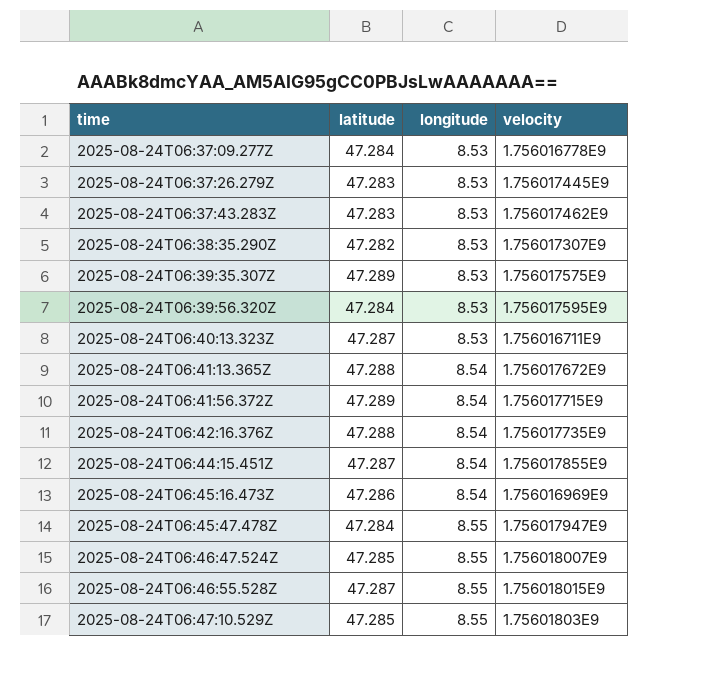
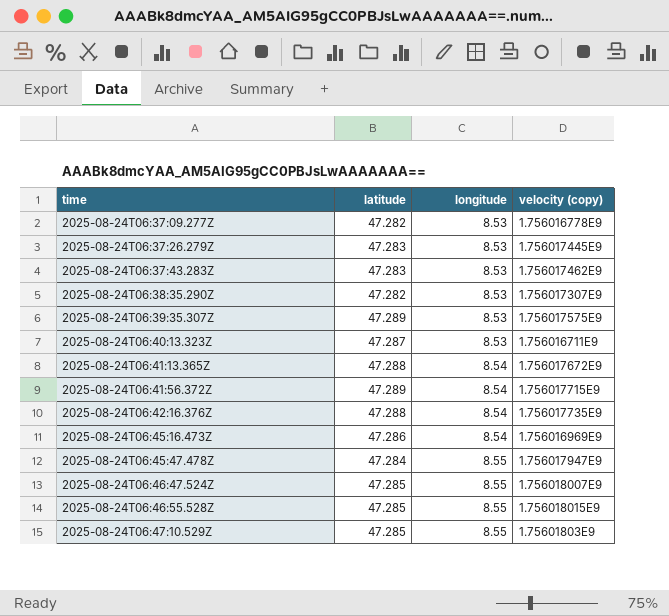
column name: velocity -> velocity (copy)
row 2025-08-24T06:39:56.320Z: 47.284 | 8.53 | 1.756017595E9 -> none
row 2025-08-24T06:44:15.451Z: 47.287 | 8.54 | 1.756017855E9 -> none
2025-08-24T06:37:09.277Z | latitude: 47.284 -> 47.282
2025-08-24T06:46:55.528Z | latitude: 47.287 -> 47.285

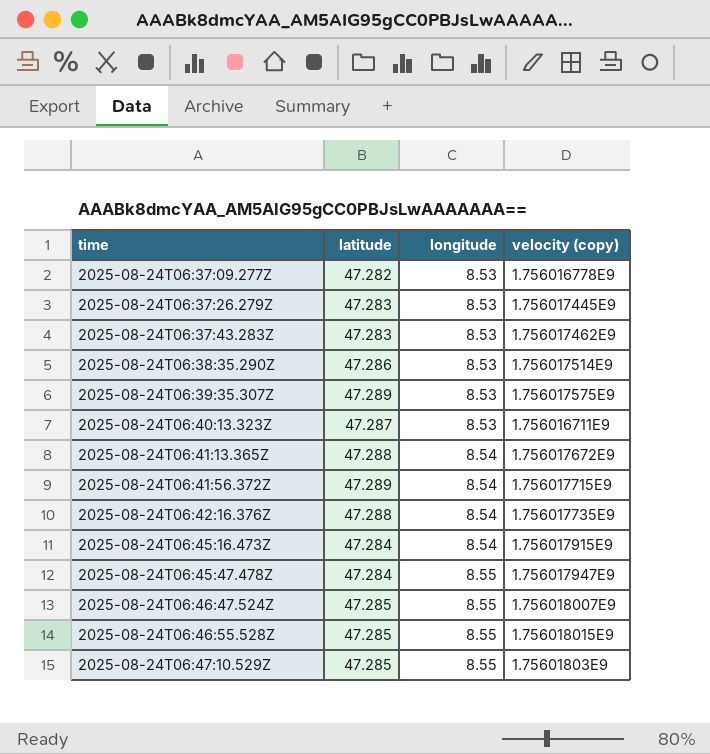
2025-08-24T06:38:35.290Z | latitude: 47.282 -> 47.286
2025-08-24T06:38:35.290Z | velocity (copy): 1.756017307E9 -> 1.756017514E9
2025-08-24T06:45:16.473Z | latitude: 47.286 -> 47.284
2025-08-24T06:45:16.473Z | velocity (copy): 1.756016969E9 -> 1.756017915E9

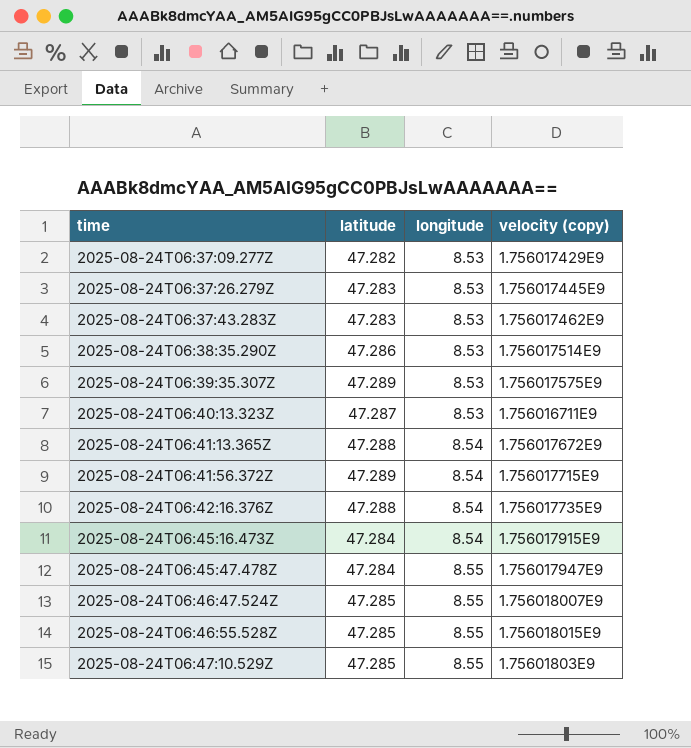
2025-08-24T06:37:09.277Z | velocity (copy): 1.756016778E9 -> 1.756017429E9

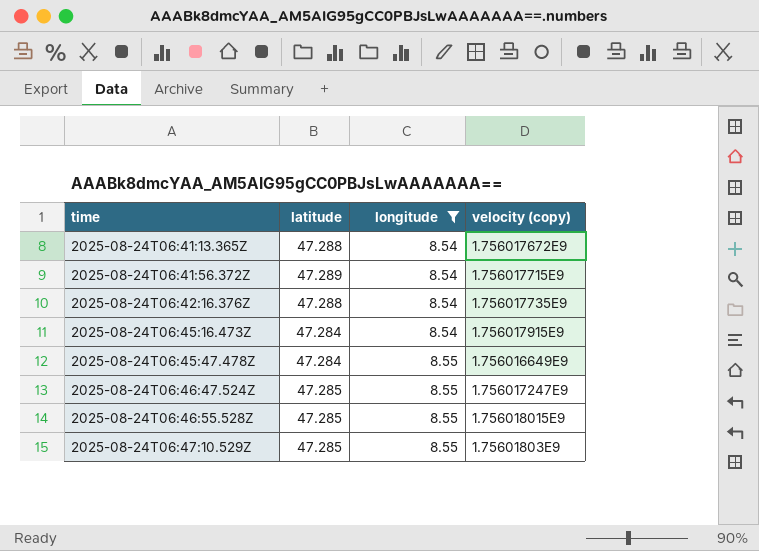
filter: none -> longitude != 8.53
2025-08-24T06:45:47.478Z | velocity (copy): 1.756017947E9 -> 1.756016649E9
2025-08-24T06:46:47.524Z | velocity (copy): 1.756018007E9 -> 1.756017247E9

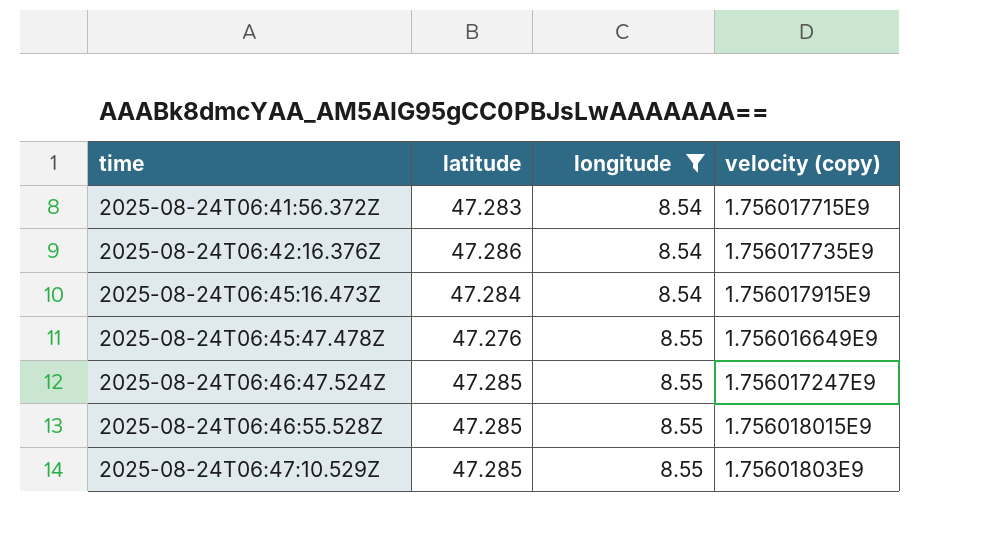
row 2025-08-24T06:41:13.365Z: 47.288 | 8.54 | 1.756017672E9 -> none
2025-08-24T06:41:56.372Z | latitude: 47.289 -> 47.283
2025-08-24T06:42:16.376Z | latitude: 47.288 -> 47.286
2025-08-24T06:45:47.478Z | latitude: 47.284 -> 47.276

